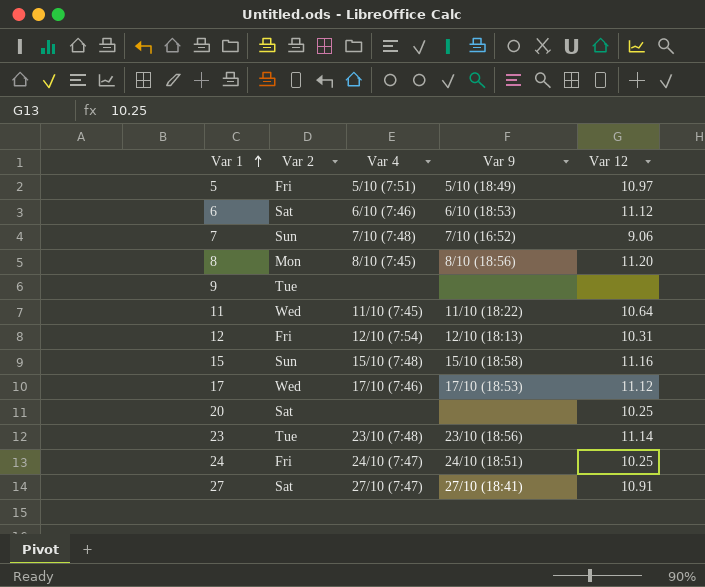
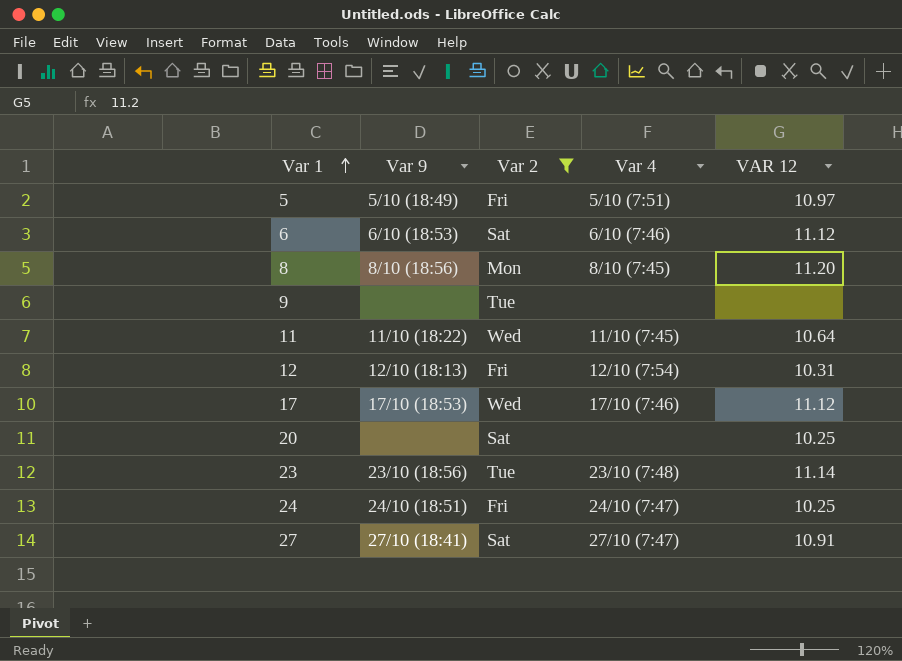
filter: none -> Var 2 != Sun
column Var 9 | position: 4 -> 2
column name: Var 12 -> VAR 12

